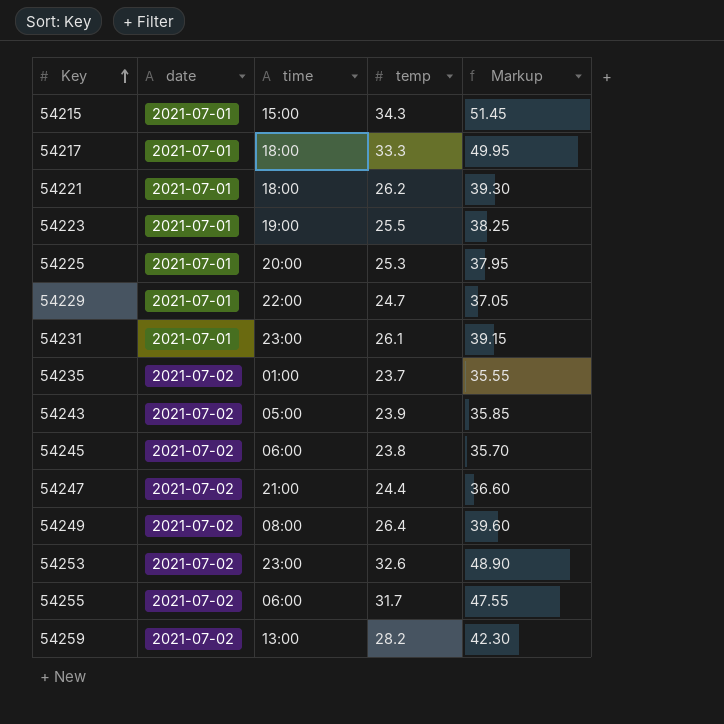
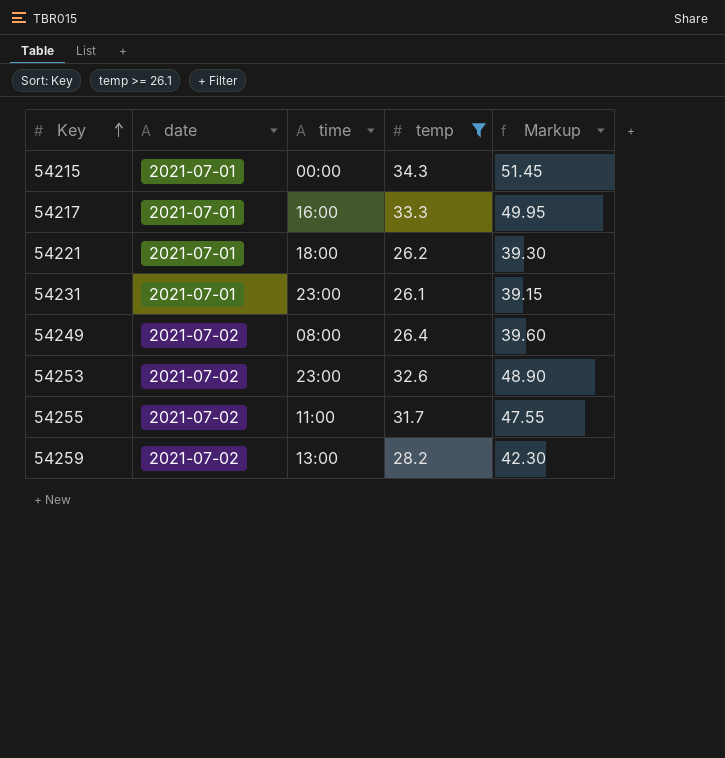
filter: none -> temp >= 26.1
54215 | time: 15:00 -> 00:00
54217 | time: 18:00 -> 16:00
54255 | time: 06:00 -> 11:00

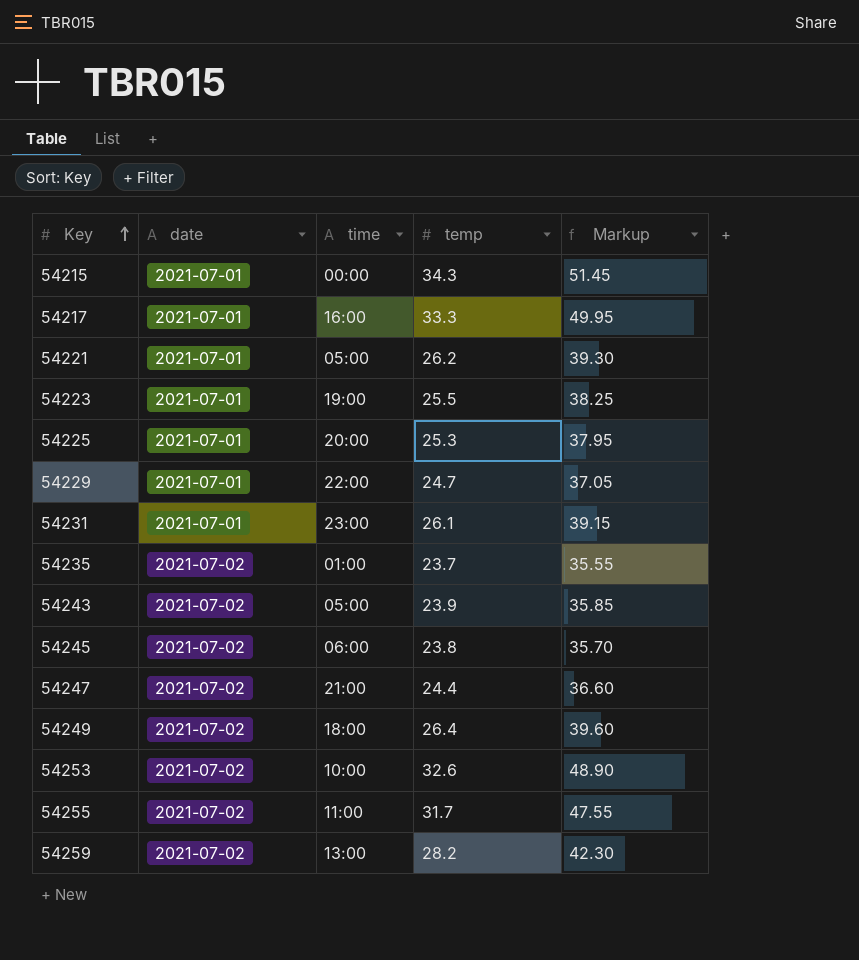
filter: temp >= 26.1 -> none
54221 | time: 18:00 -> 05:00
54249 | time: 08:00 -> 18:00
54253 | time: 23:00 -> 10:00

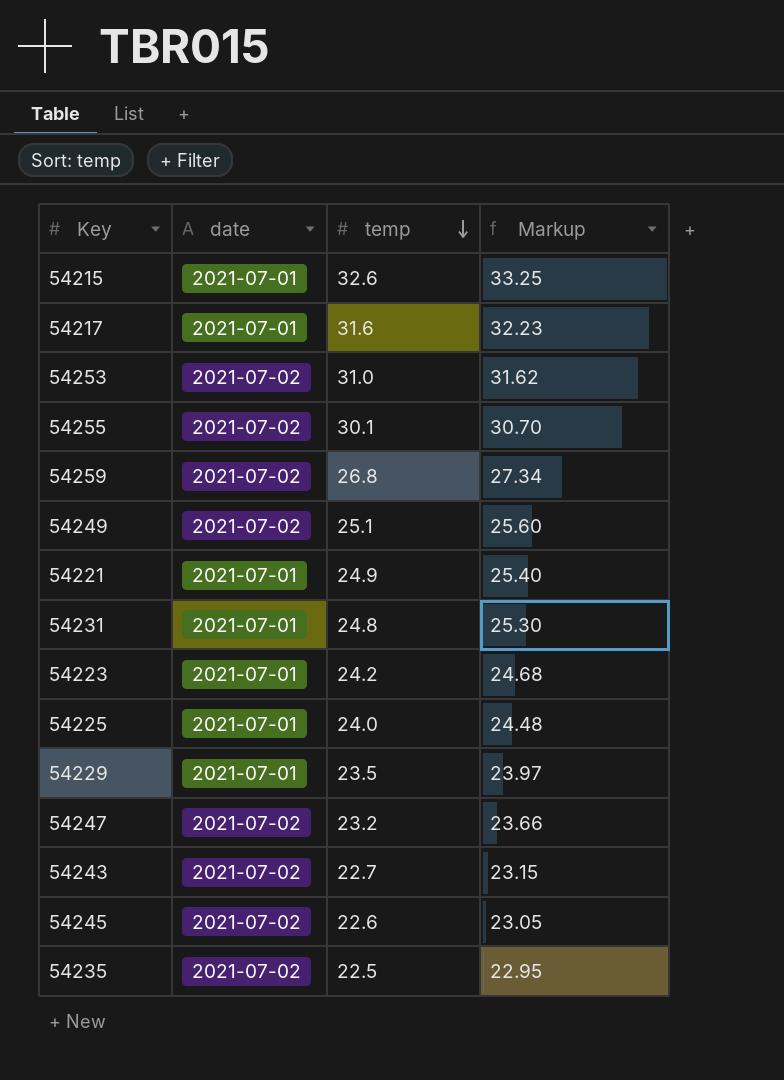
row order: Key ascending -> temp descending
column time | position: 3 -> none
column Markup | formula: [temp] * 1.5 -> [temp] * 1.02
54215 | temp: 34.3 -> 32.6
54217 | temp: 33.3 -> 31.6
54253 | temp: 32.6 -> 31.0
54255 | temp: 31.7 -> 30.1
54259 | temp: 28.2 -> 26.8
54249 | temp: 26.4 -> 25.1
54221 | temp: 26.2 -> 24.9
54231 | temp: 26.1 -> 24.8
54223 | temp: 25.5 -> 24.2
54225 | temp: 25.3 -> 24.0
54229 | temp: 24.7 -> 23.5
54247 | temp: 24.4 -> 23.2
54243 | temp: 23.9 -> 22.7
54245 | temp: 23.8 -> 22.6
54235 | temp: 23.7 -> 22.5

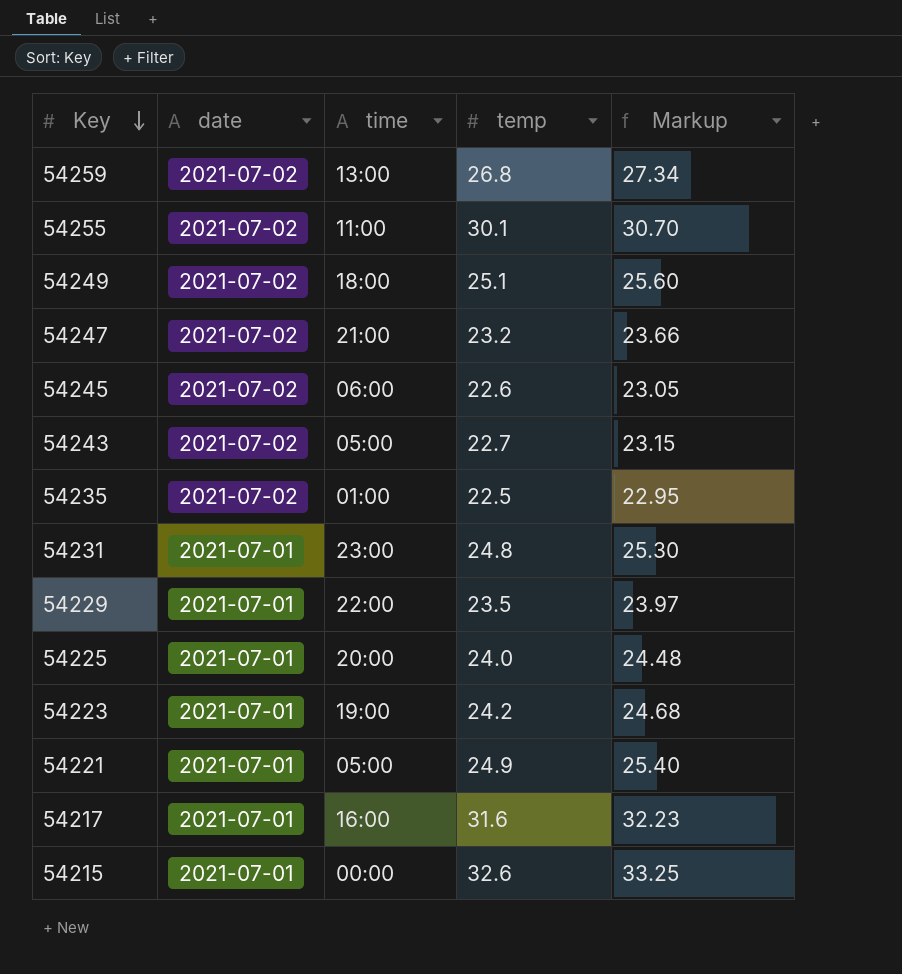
row order: temp descending -> Key descending
column time | position: none -> 3
row 54253: 2021-07-02 | 31.0 | 31.62 -> none

